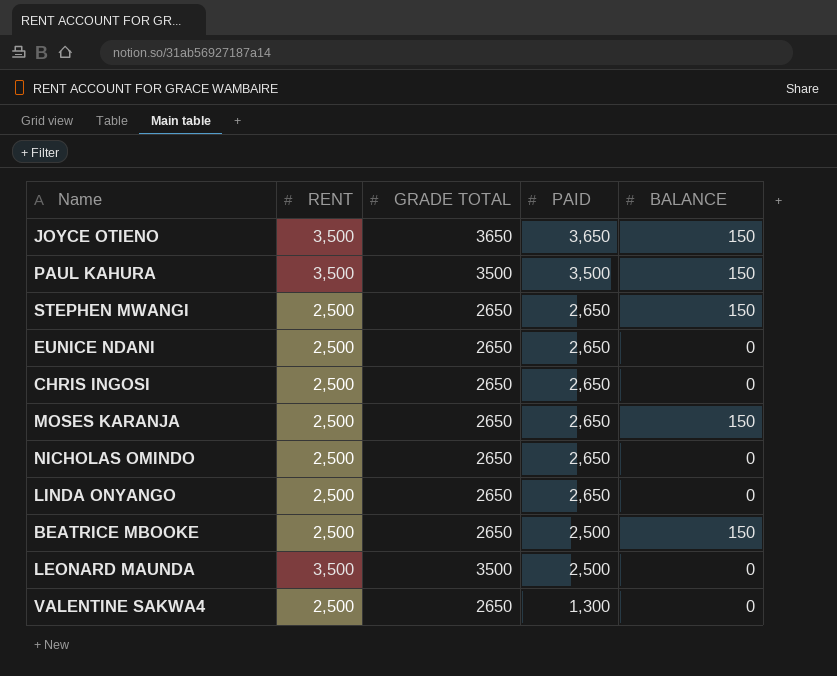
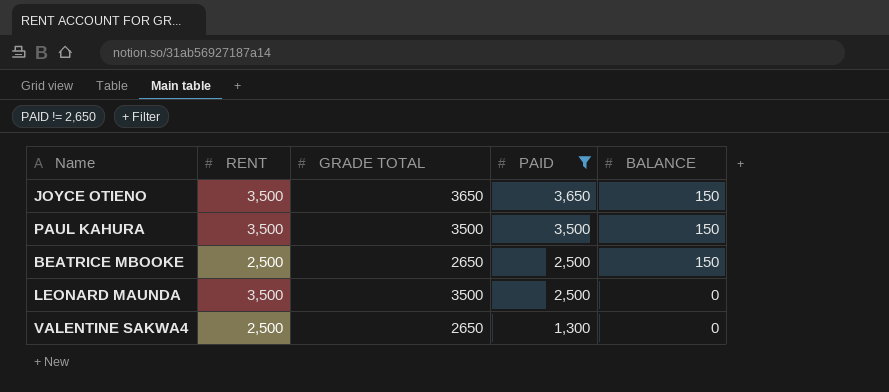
filter: none -> PAID != 2,650

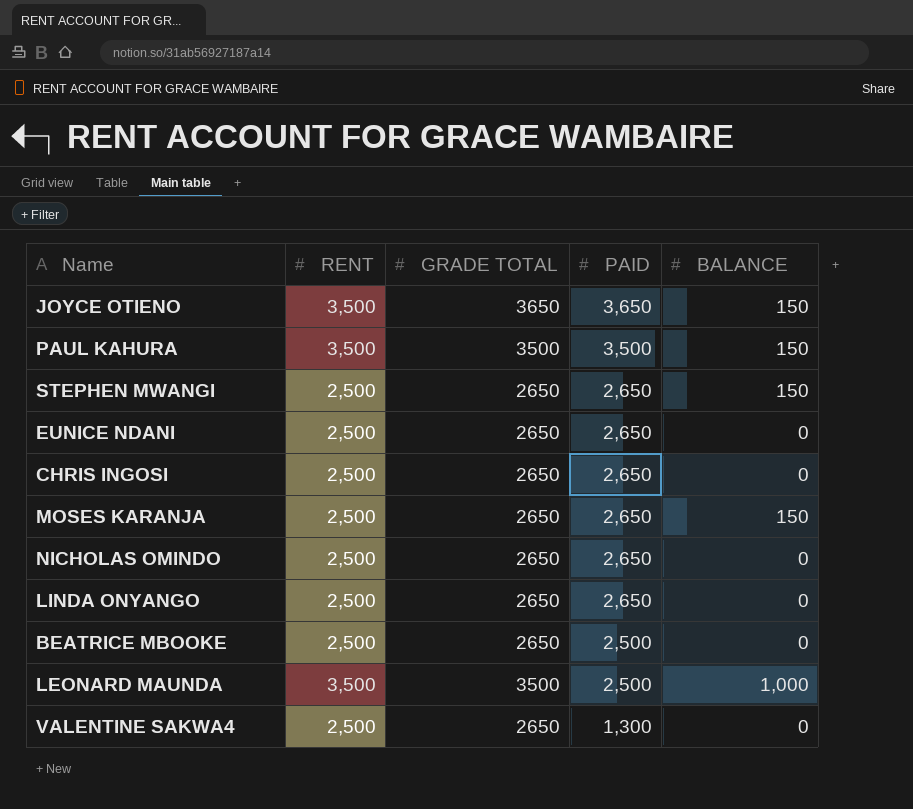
filter: PAID != 2,650 -> none
BEATRICE MBOOKE | BALANCE: 150 -> 0
LEONARD MAUNDA | BALANCE: 0 -> 1,000

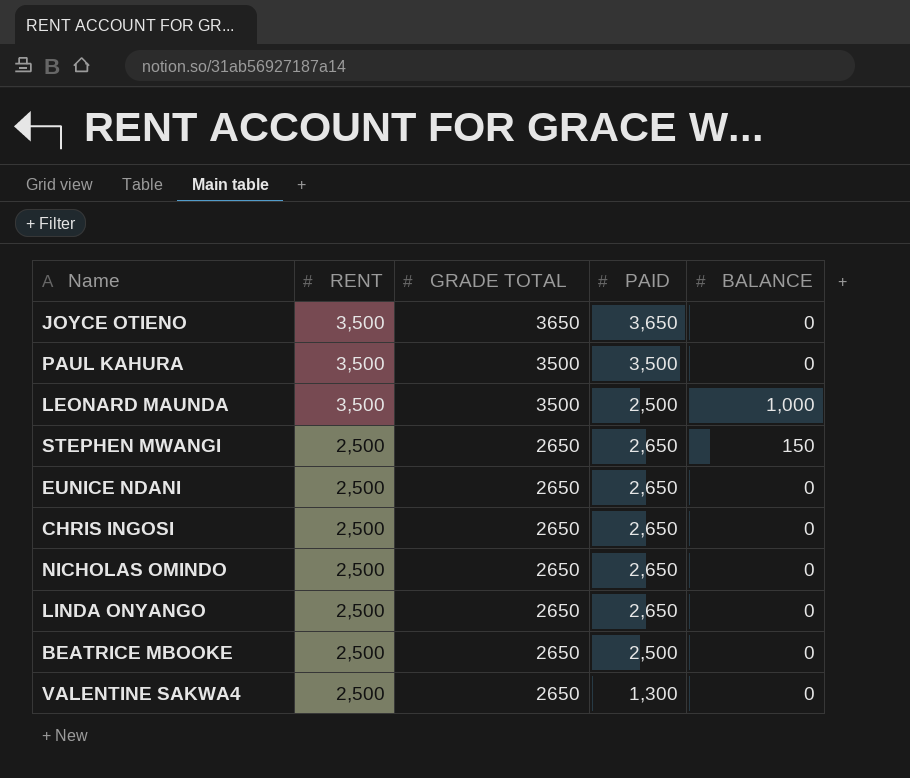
row order: PAID descending -> RENT descending
row MOSES KARANJA: 2,500 | 2650 | 2,650 | 150 -> none
JOYCE OTIENO | BALANCE: 150 -> 0
PAUL KAHURA | BALANCE: 150 -> 0

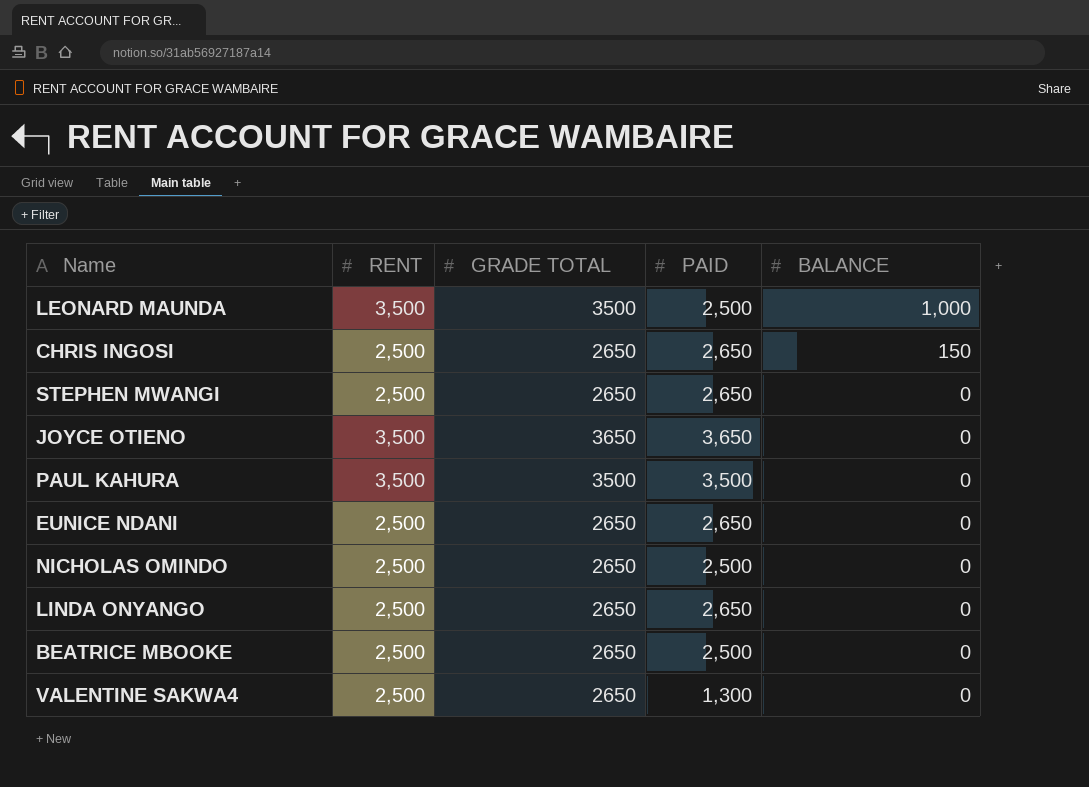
row order: RENT descending -> BALANCE descending
CHRIS INGOSI | BALANCE: 0 -> 150
STEPHEN MWANGI | BALANCE: 150 -> 0
NICHOLAS OMINDO | PAID: 2,650 -> 2,500

